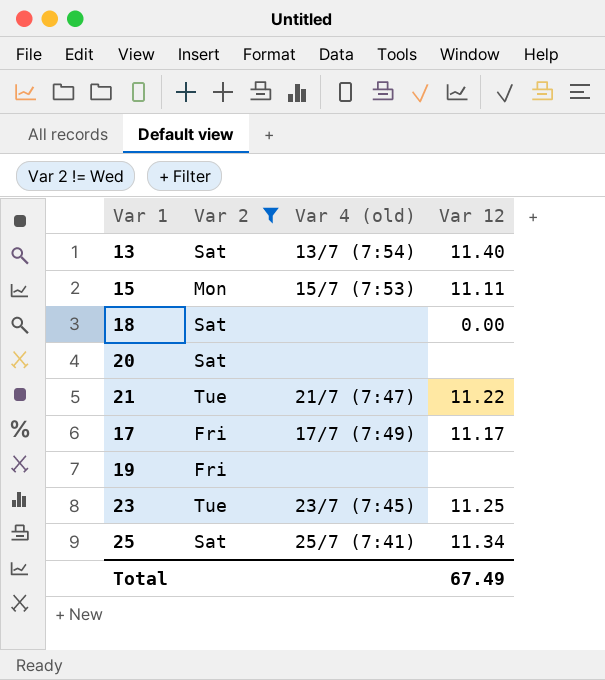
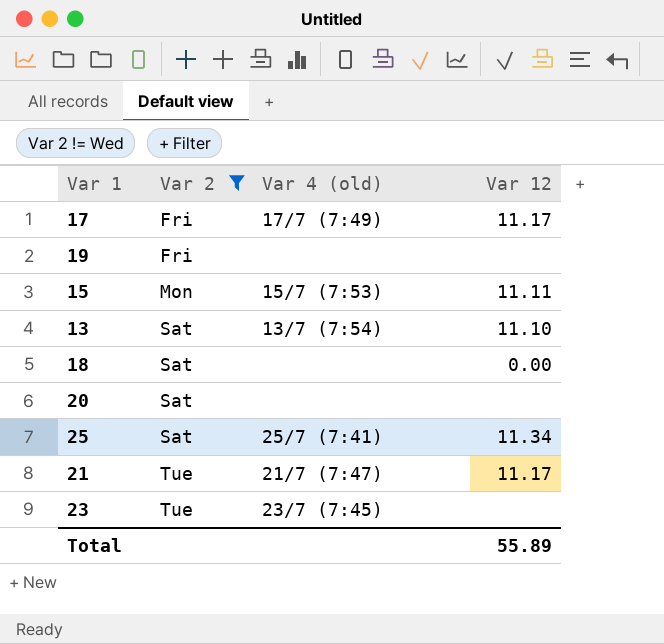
row order: none -> Var 2 ascending
13 | Var 12: 11.40 -> 11.10
21 | Var 12: 11.22 -> 11.17
23 | Var 12: 11.25 -> none
Total | Var 12: 67.49 -> 55.89

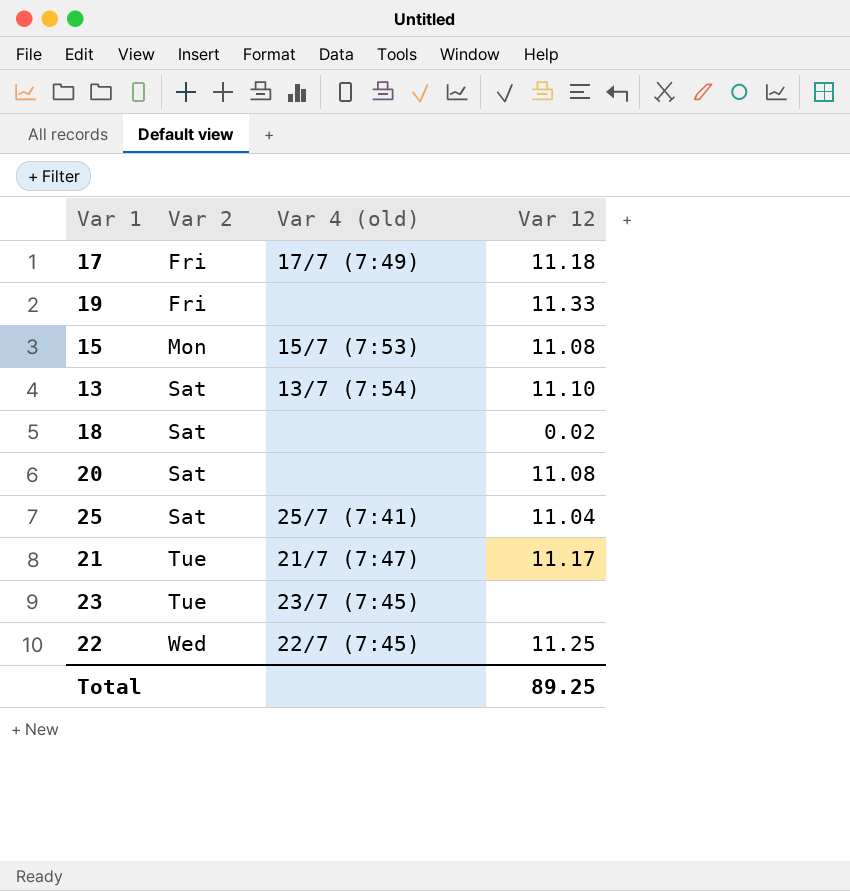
filter: Var 2 != Wed -> none
17 | Var 12: 11.17 -> 11.18
19 | Var 12: none -> 11.33
15 | Var 12: 11.11 -> 11.08
18 | Var 12: 0.00 -> 0.02
20 | Var 12: none -> 11.08
25 | Var 12: 11.34 -> 11.04
Total | Var 12: 55.89 -> 89.25

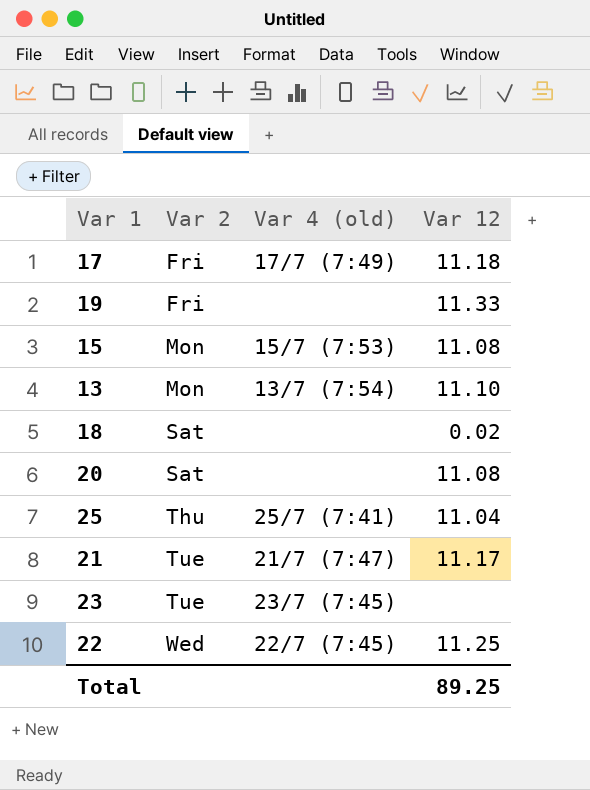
13 | Var 2: Sat -> Mon
25 | Var 2: Sat -> Thu

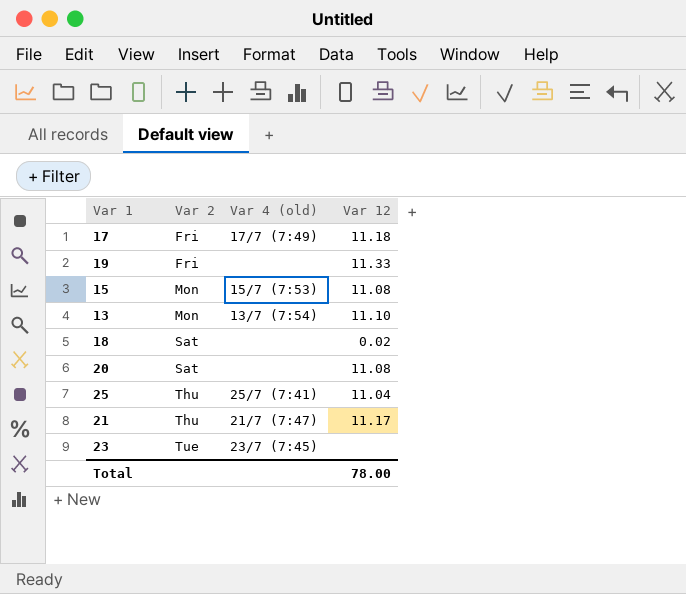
row 22: Wed | 22/7 (7:45) | 11.25 -> none
21 | Var 2: Tue -> Thu
Total | Var 12: 89.25 -> 78.00

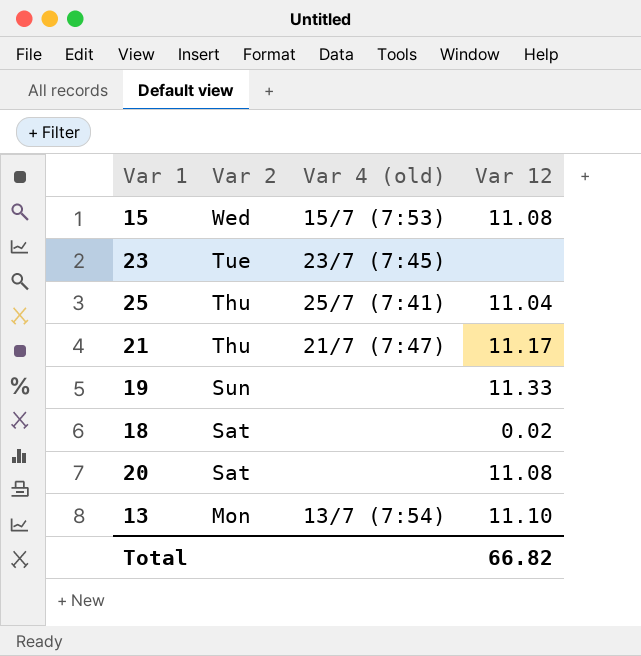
row order: Var 2 ascending -> Var 2 descending
row 17: Fri | 17/7 (7:49) | 11.18 -> none
15 | Var 2: Mon -> Wed
19 | Var 2: Fri -> Sun
Total | Var 12: 78.00 -> 66.82

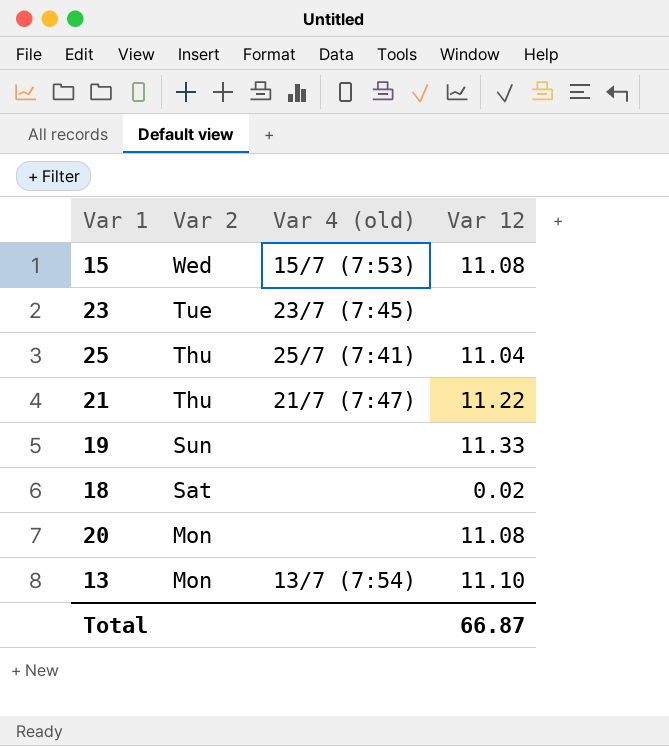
21 | Var 12: 11.17 -> 11.22
20 | Var 2: Sat -> Mon
Total | Var 12: 66.82 -> 66.87

